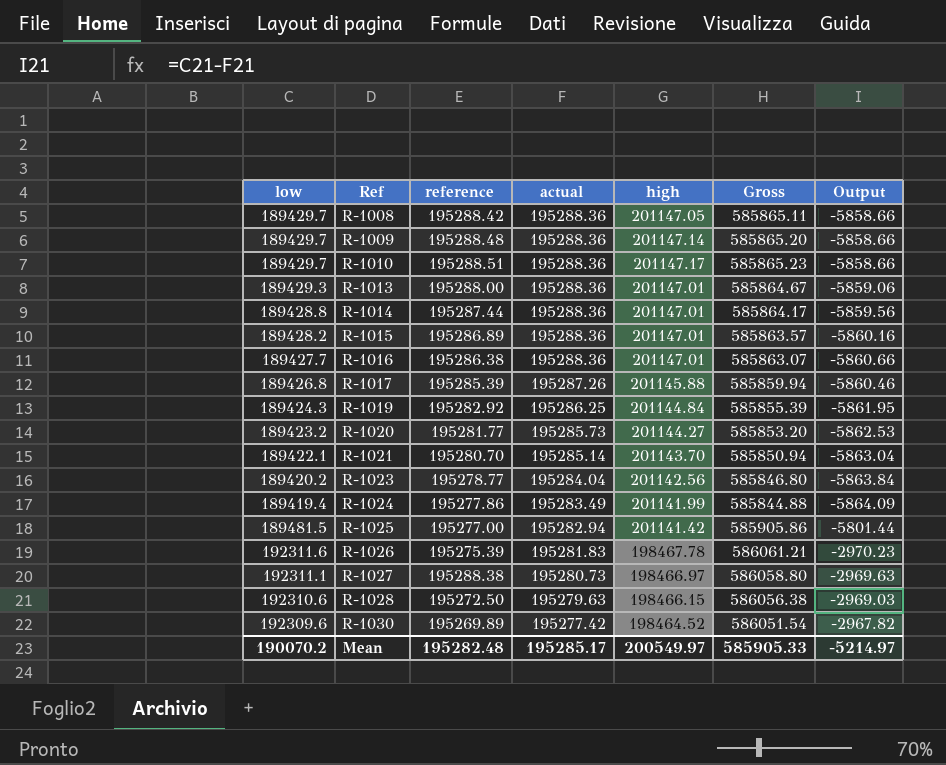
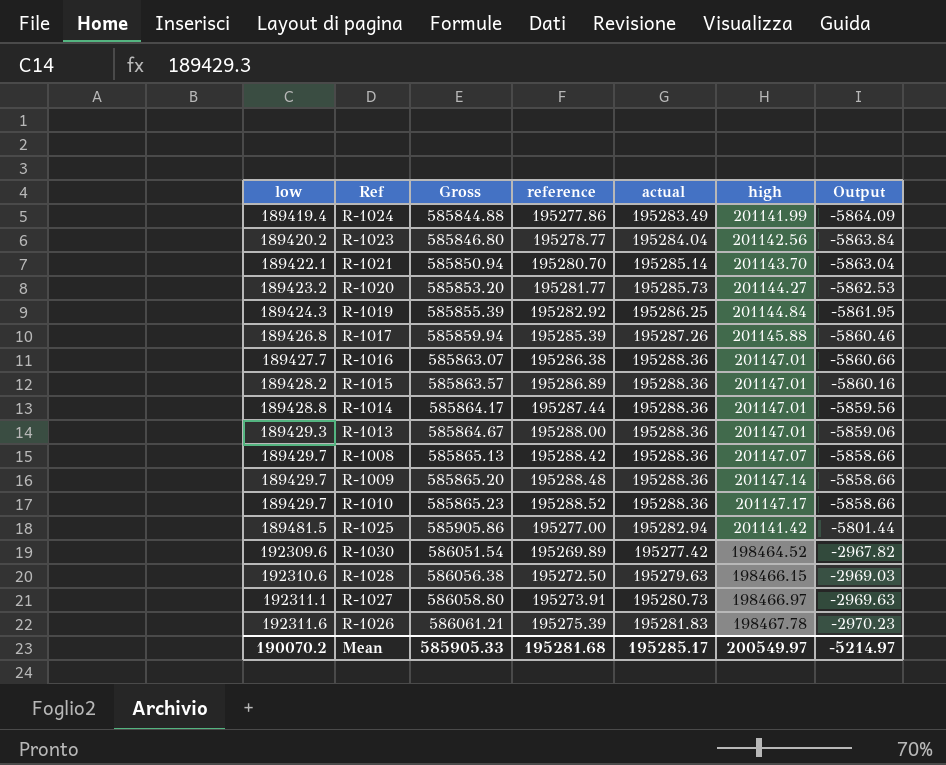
row order: Ref ascending -> low ascending
column Gross | position: 6 -> 3
R-1008 | Gross: 585865.11 -> 585865.13
R-1008 | high: 201147.05 -> 201147.07
R-1010 | reference: 195288.51 -> 195288.52
R-1027 | reference: 195288.38 -> 195273.91
Mean | reference: 195282.48 -> 195281.68

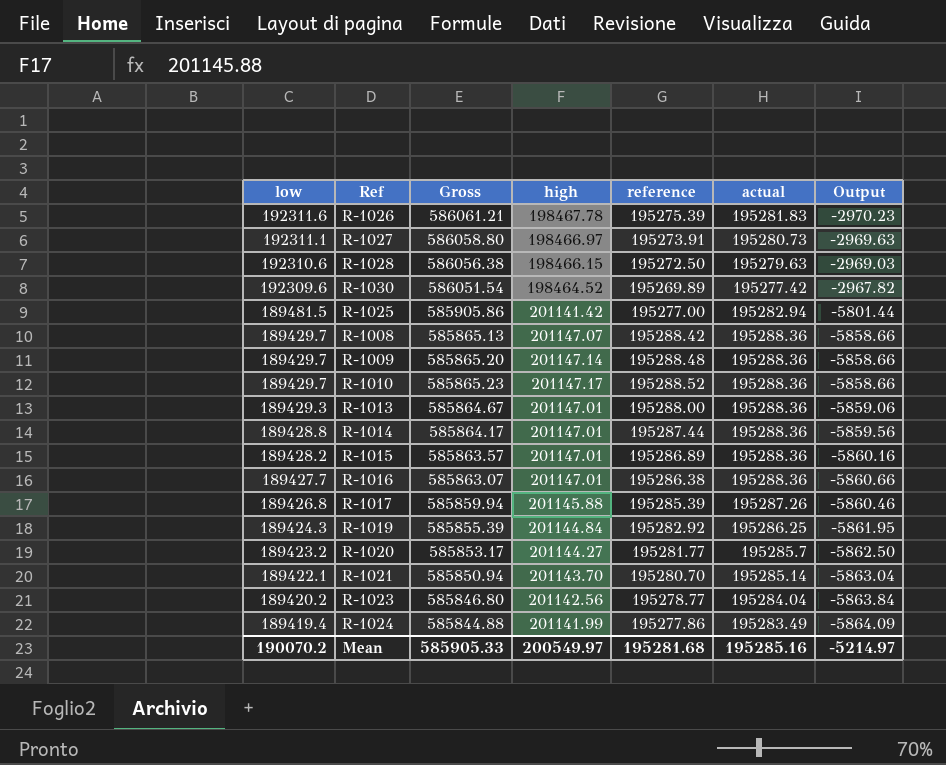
row order: low ascending -> low descending
column high | position: 6 -> 4
R-1020 | Gross: 585853.20 -> 585853.17
R-1020 | actual: 195285.73 -> 195285.7
R-1020 | Output: -5862.53 -> -5862.50
Mean | actual: 195285.17 -> 195285.16

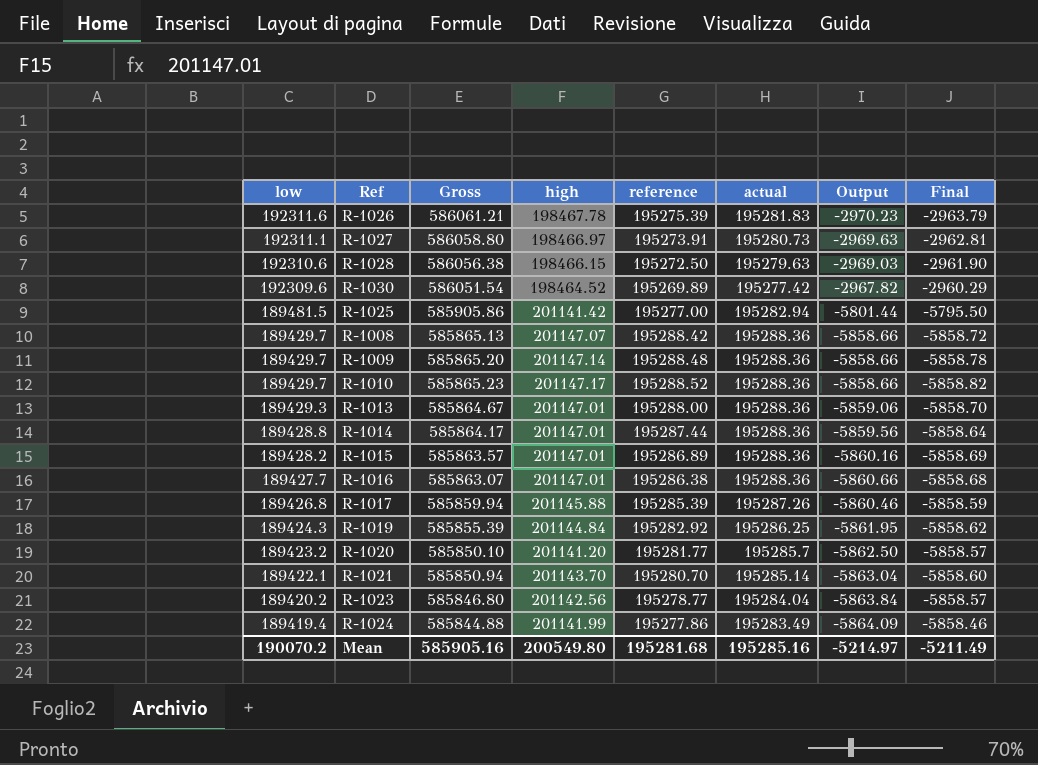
column Final | formula: none -> [low] - [reference]
R-1020 | Gross: 585853.17 -> 585850.10
R-1020 | high: 201144.27 -> 201141.20
Mean | Gross: 585905.33 -> 585905.16
Mean | high: 200549.97 -> 200549.80

